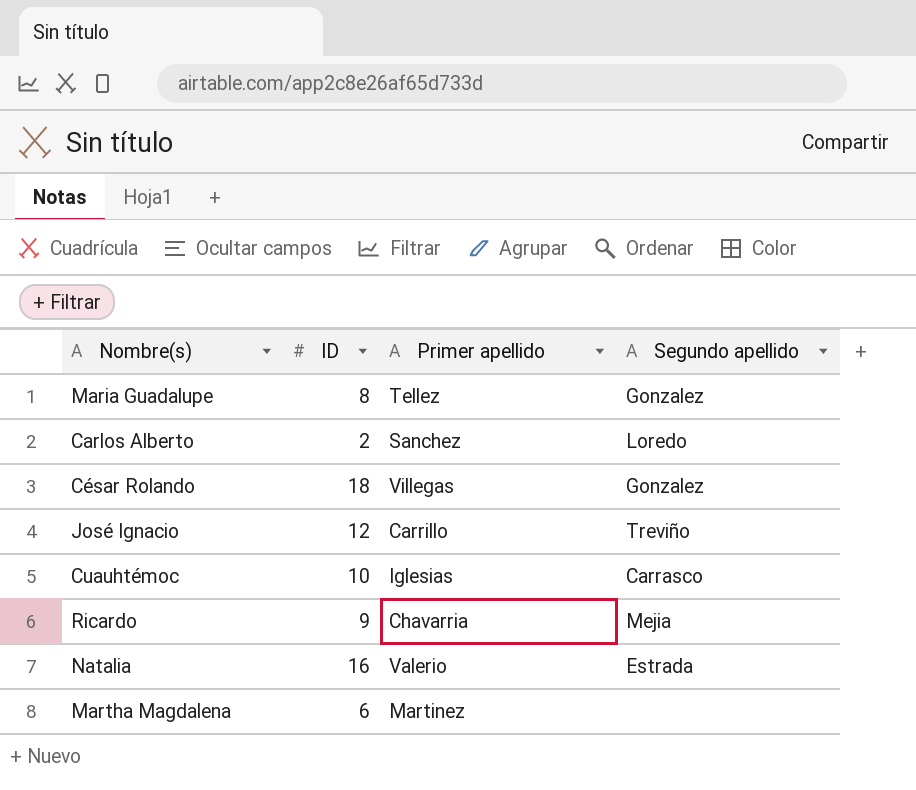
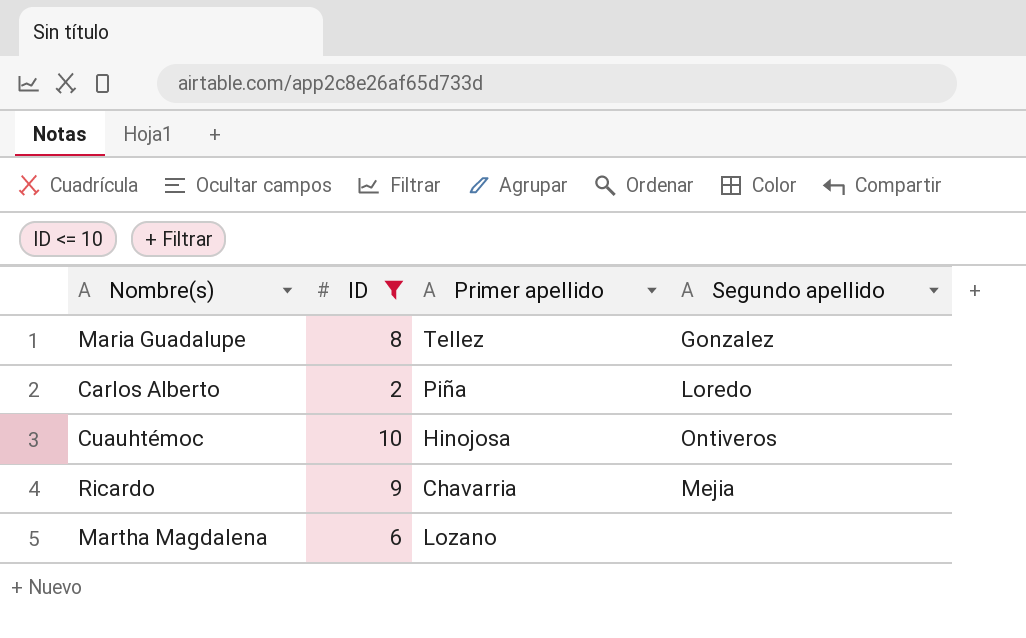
filter: none -> ID <= 10
Carlos Alberto | Primer apellido: Sanchez -> Piña
Cuauhtémoc | Primer apellido: Iglesias -> Hinojosa
Cuauhtémoc | Segundo apellido: Carrasco -> Ontiveros
Martha Magdalena | Primer apellido: Martinez -> Lozano

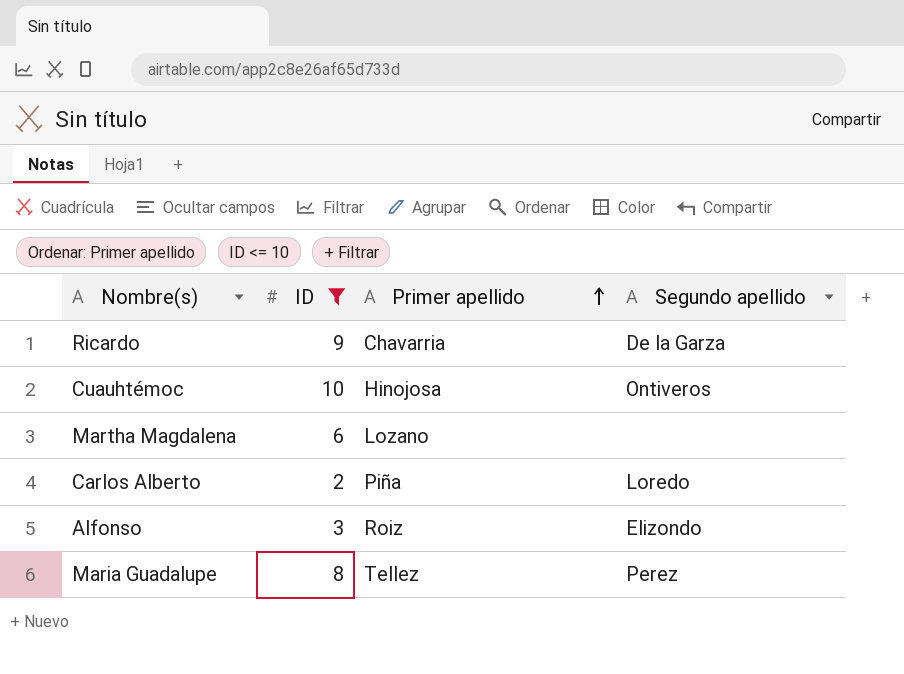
row order: none -> Primer apellido ascending
Ricardo | Segundo apellido: Mejia -> De la Garza
row Alfonso: none -> 3 | Roiz | Elizondo
Maria Guadalupe | Segundo apellido: Gonzalez -> Perez

